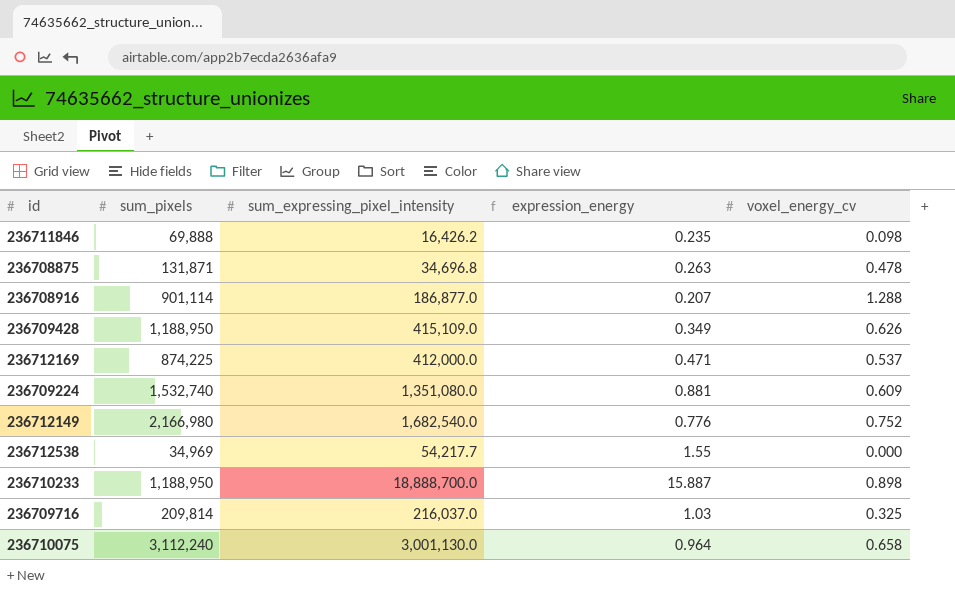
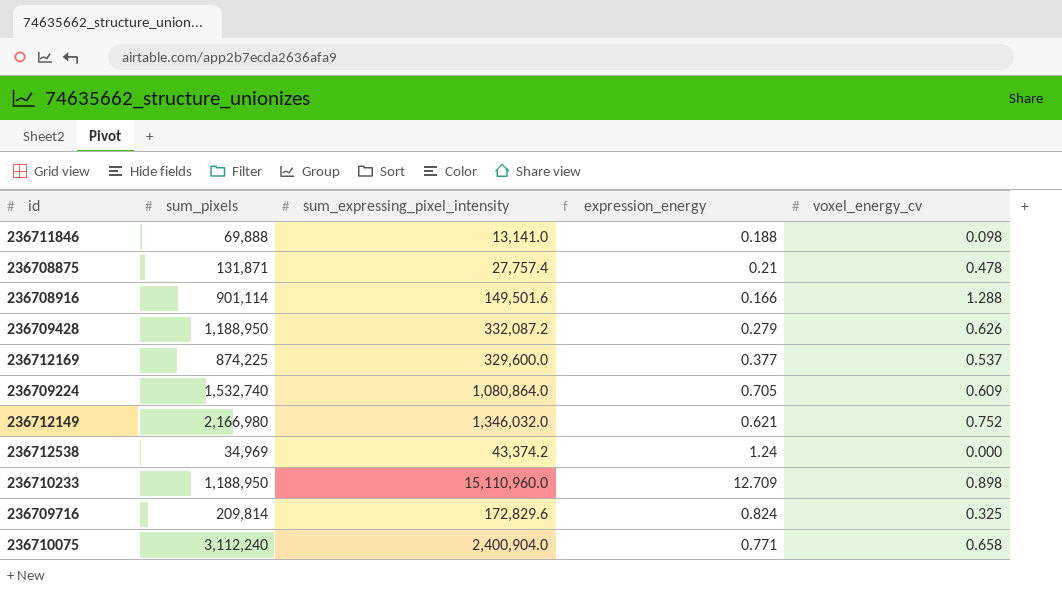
236711846 | sum_expressing_pixel_intensity: 16,426.2 -> 13,141.0
236711846 | expression_energy: 0.235 -> 0.188
236708875 | sum_expressing_pixel_intensity: 34,696.8 -> 27,757.4
236708875 | expression_energy: 0.263 -> 0.21
236708916 | sum_expressing_pixel_intensity: 186,877.0 -> 149,501.6
236708916 | expression_energy: 0.207 -> 0.166
236709428 | sum_expressing_pixel_intensity: 415,109.0 -> 332,087.2
236709428 | expression_energy: 0.349 -> 0.279
236712169 | sum_expressing_pixel_intensity: 412,000.0 -> 329,600.0
236712169 | expression_energy: 0.471 -> 0.377
236709224 | sum_expressing_pixel_intensity: 1,351,080.0 -> 1,080,864.0
236709224 | expression_energy: 0.881 -> 0.705
236712149 | sum_expressing_pixel_intensity: 1,682,540.0 -> 1,346,032.0
236712149 | expression_energy: 0.776 -> 0.621
236712538 | sum_expressing_pixel_intensity: 54,217.7 -> 43,374.2
236712538 | expression_energy: 1.55 -> 1.24
236710233 | sum_expressing_pixel_intensity: 18,888,700.0 -> 15,110,960.0
236710233 | expression_energy: 15.887 -> 12.709
236709716 | sum_expressing_pixel_intensity: 216,037.0 -> 172,829.6
236709716 | expression_energy: 1.03 -> 0.824
236710075 | sum_expressing_pixel_intensity: 3,001,130.0 -> 2,400,904.0
236710075 | expression_energy: 0.964 -> 0.771

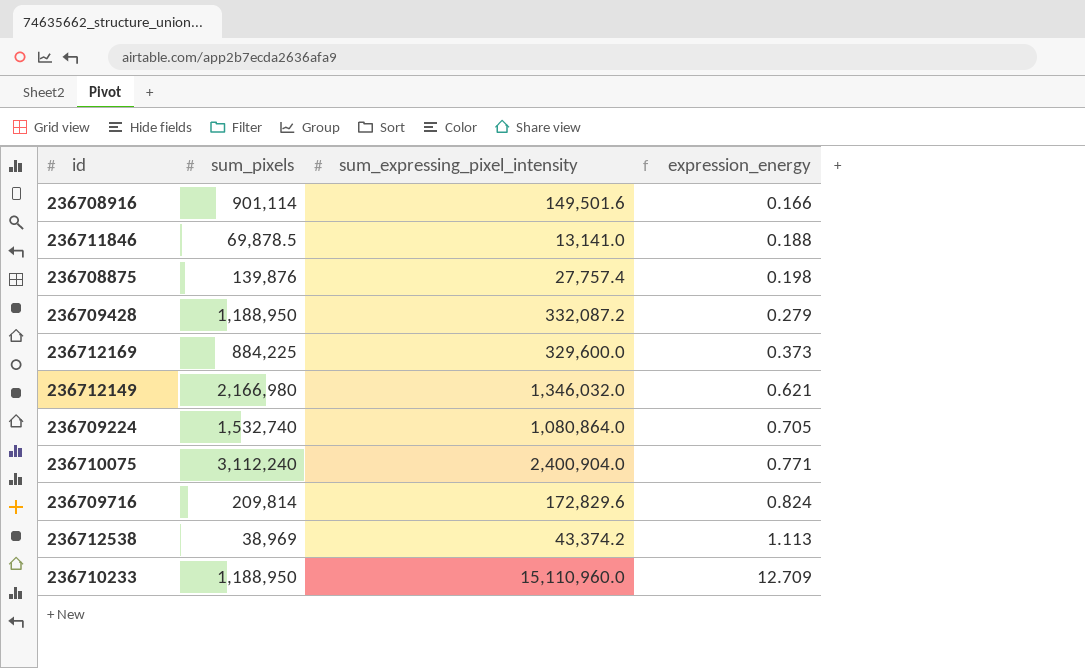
row order: none -> expression_energy ascending
column voxel_energy_cv | position: 5 -> none
236711846 | sum_pixels: 69,888 -> 69,878.5
236708875 | sum_pixels: 131,871 -> 139,876
236708875 | expression_energy: 0.21 -> 0.198
236712169 | sum_pixels: 874,225 -> 884,225
236712169 | expression_energy: 0.377 -> 0.373
236712538 | sum_pixels: 34,969 -> 38,969
236712538 | expression_energy: 1.24 -> 1.113

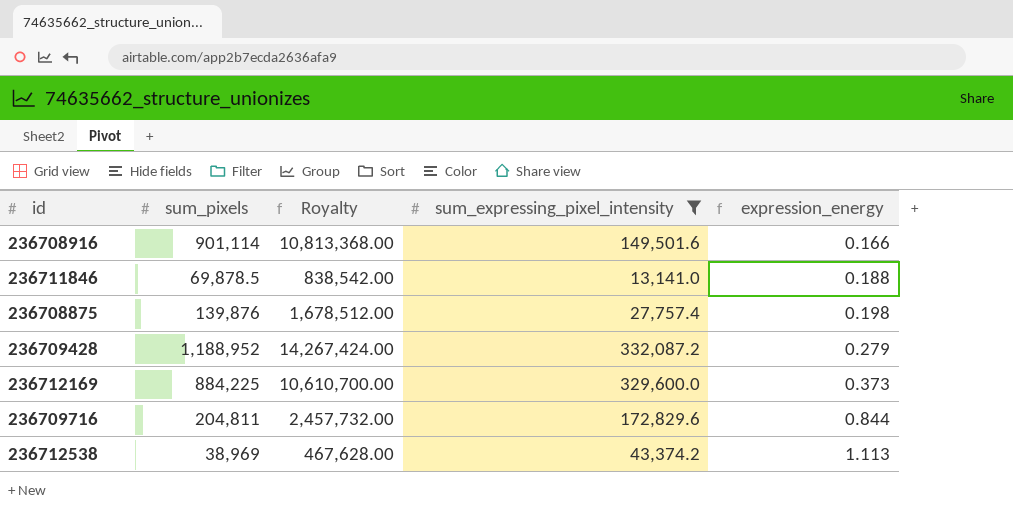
filter: none -> sum_expressing_pixel_intensity <= 332,087.2
column Royalty | formula: none -> [sum_pixels] * 12
236709428 | sum_pixels: 1,188,950 -> 1,188,952
236709716 | sum_pixels: 209,814 -> 204,811
236709716 | expression_energy: 0.824 -> 0.844

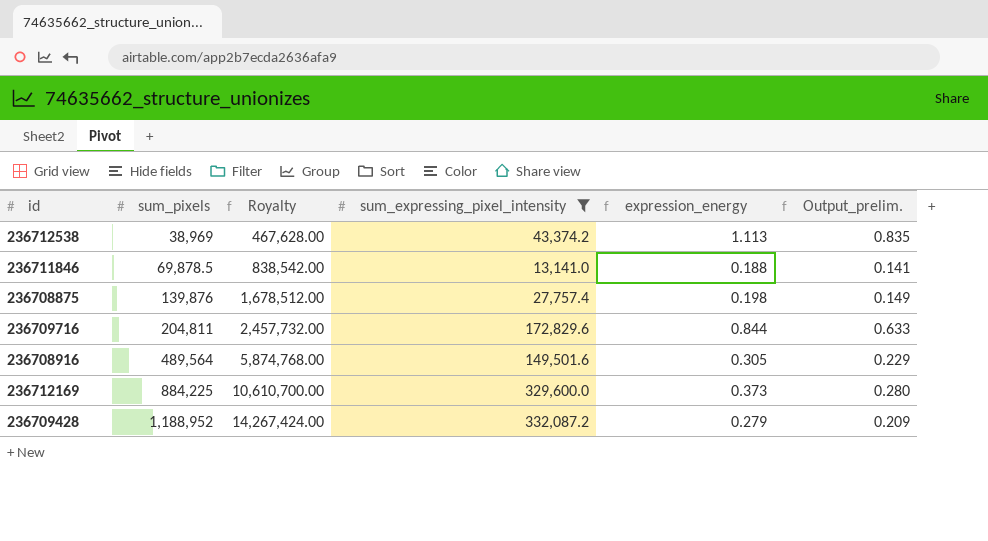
row order: expression_energy ascending -> sum_pixels ascending
column Output_prelim. | formula: none -> [expression_energy] * 0.75
236708916 | sum_pixels: 901,114 -> 489,564
236708916 | Royalty: 10,813,368.00 -> 5,874,768.00
236708916 | expression_energy: 0.166 -> 0.305

